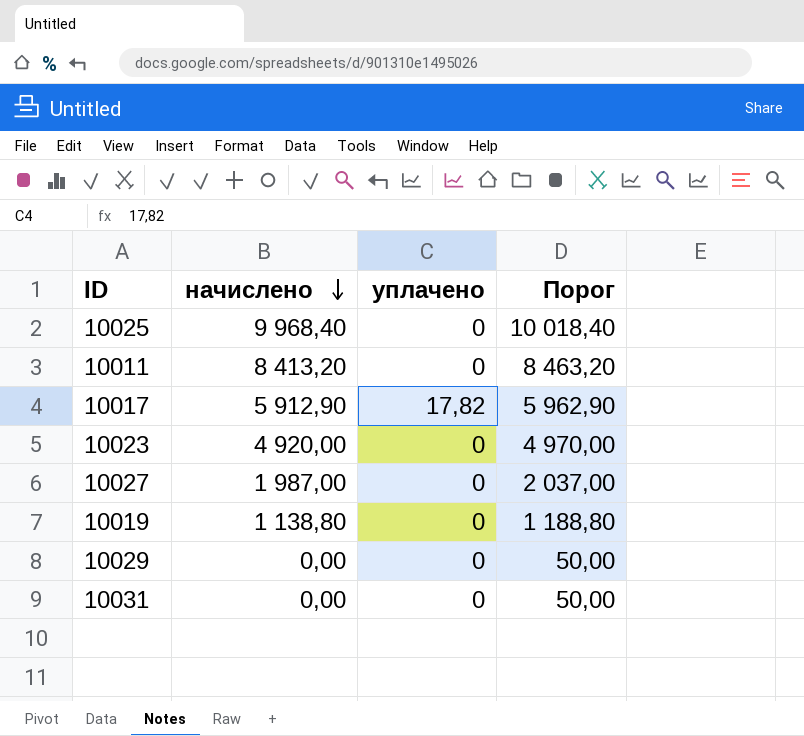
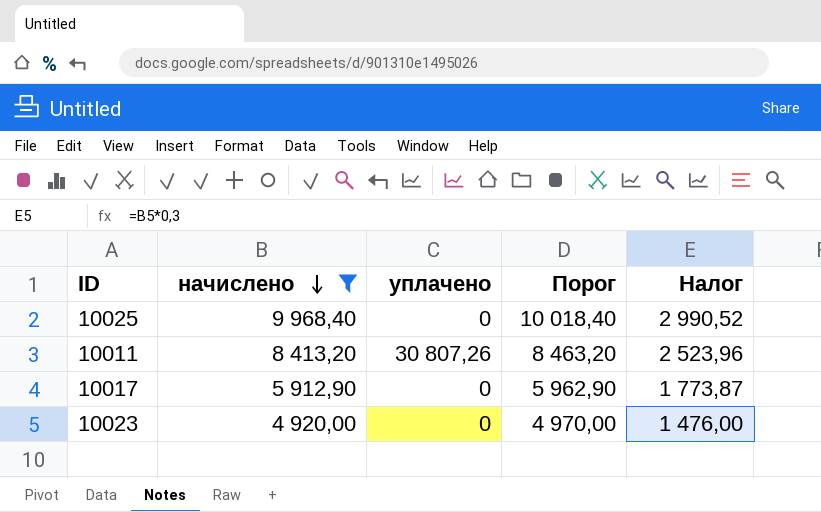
filter: none -> начислено >= 4 920,00
column Налог | formula: none -> [начислено] * 0,3
10011 | уплачено: 0 -> 30 807,26
10017 | уплачено: 17,82 -> 0

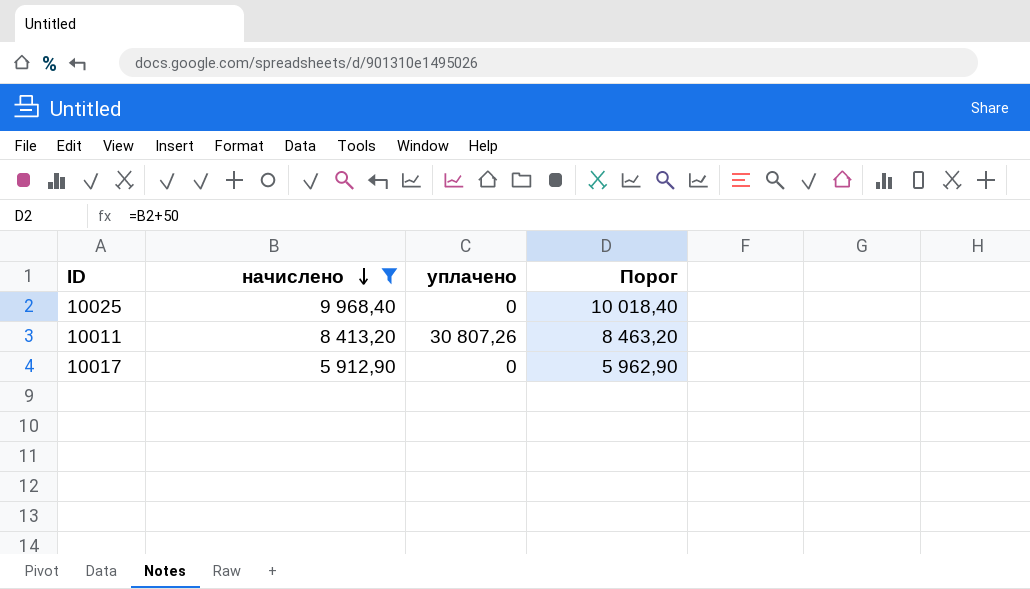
column Налог | formula: [начислено] * 0,3 -> none
row 10023: 4 920,00 | 0 | 4 970,00 | 1 476,00 -> none

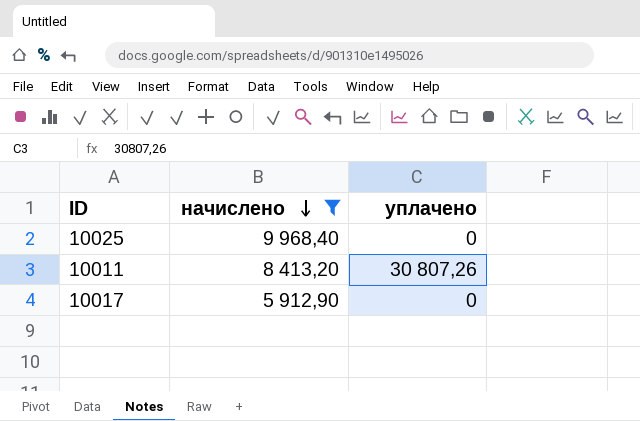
column Порог | formula: [начислено] + 50 -> none

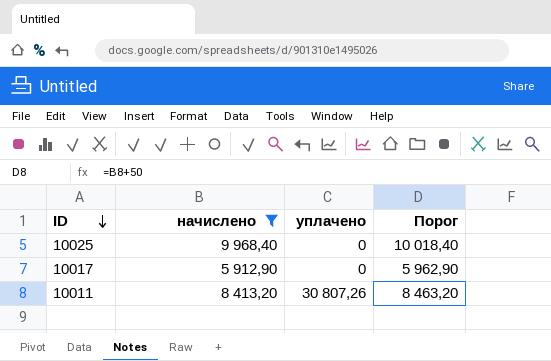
row order: начислено descending -> ID descending
column Порог | formula: none -> [начислено] + 50

